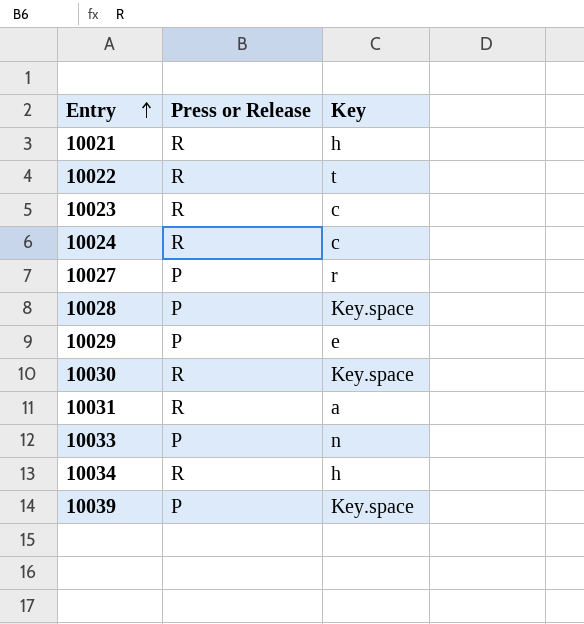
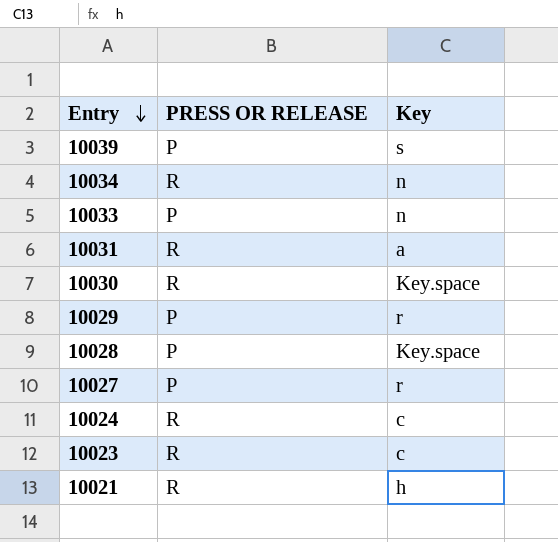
row order: Entry ascending -> Entry descending
column name: Press or Release -> PRESS OR RELEASE
row 10022: R | t -> none
10039 | Key: Key.space -> s
10034 | Key: h -> n
10029 | Key: e -> r

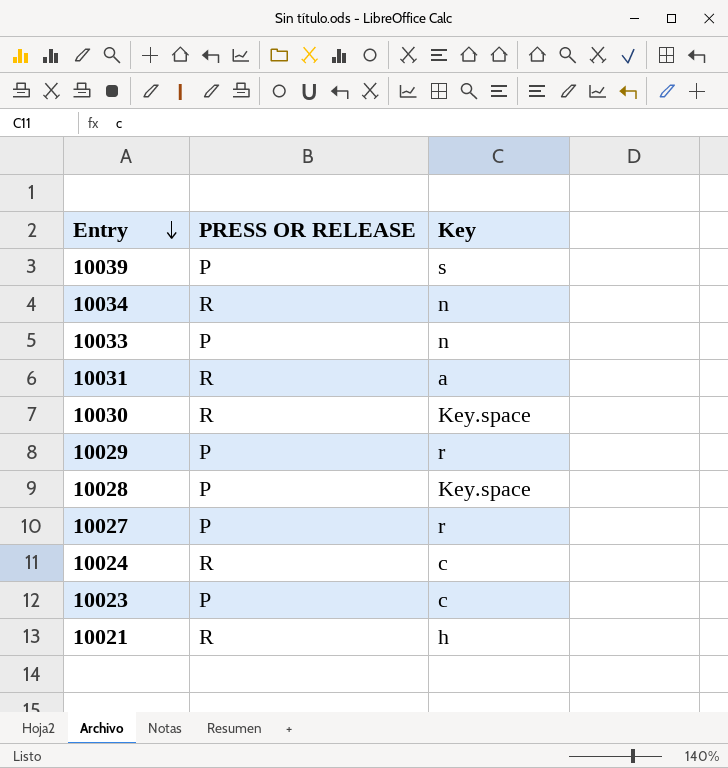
10023 | PRESS OR RELEASE: R -> P

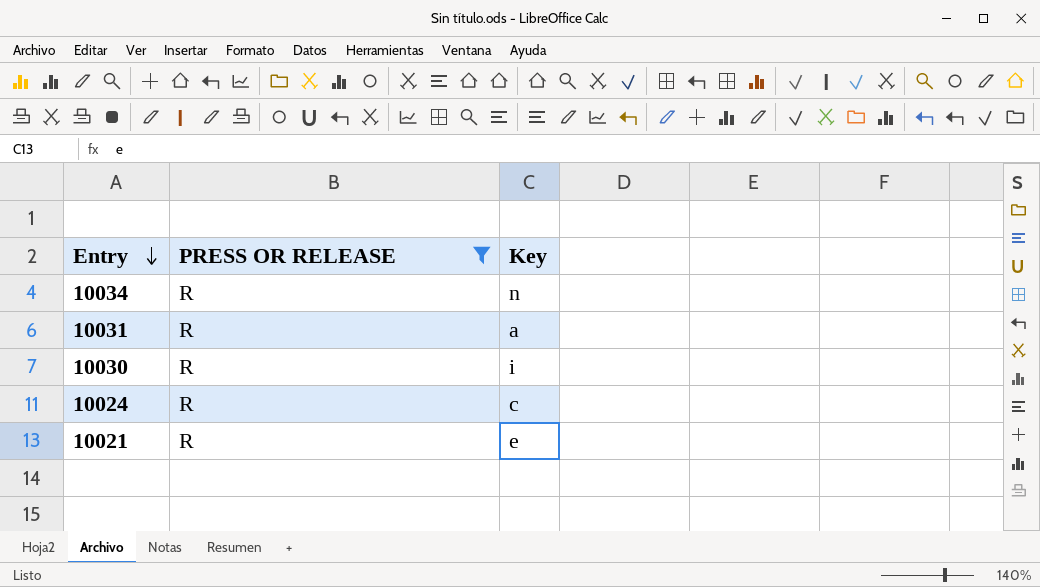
filter: none -> PRESS OR RELEASE = R
10030 | Key: Key.space -> i
10021 | Key: h -> e

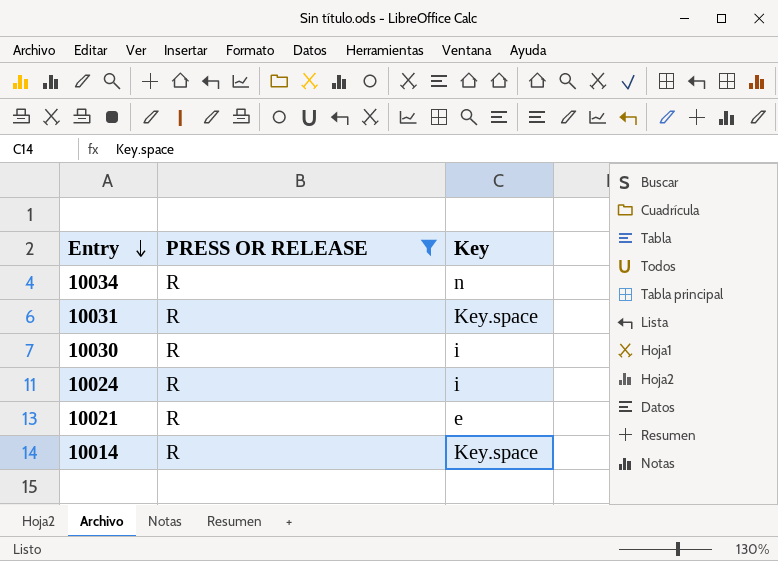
10031 | Key: a -> Key.space
10024 | Key: c -> i
row 10014: none -> R | Key.space

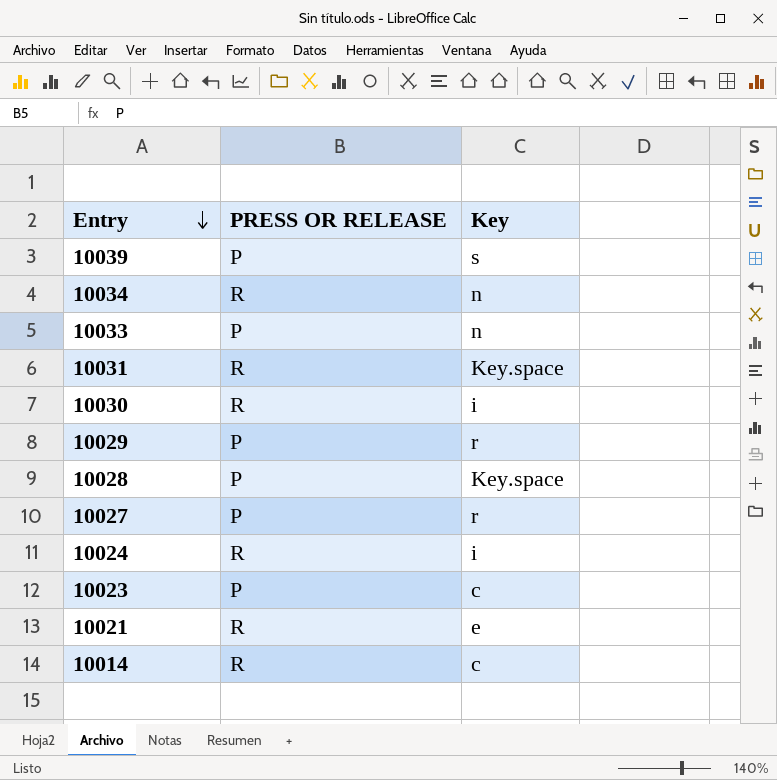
filter: PRESS OR RELEASE = R -> none
10014 | Key: Key.space -> c

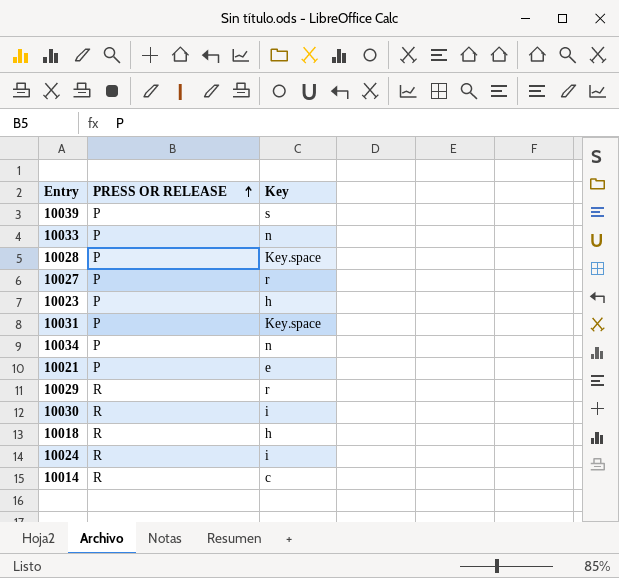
row order: Entry descending -> PRESS OR RELEASE ascending
10023 | Key: c -> h
10031 | PRESS OR RELEASE: R -> P
10034 | PRESS OR RELEASE: R -> P
10021 | PRESS OR RELEASE: R -> P
10029 | PRESS OR RELEASE: P -> R
row 10018: none -> R | h

